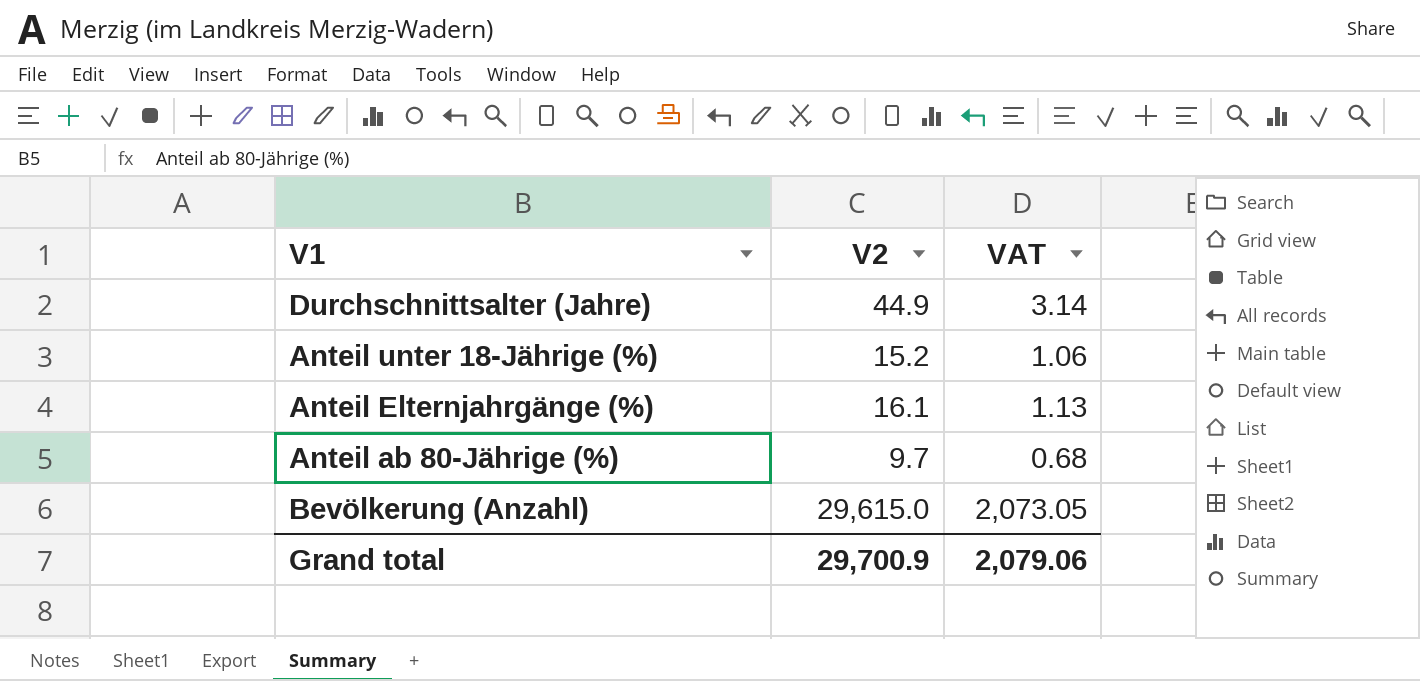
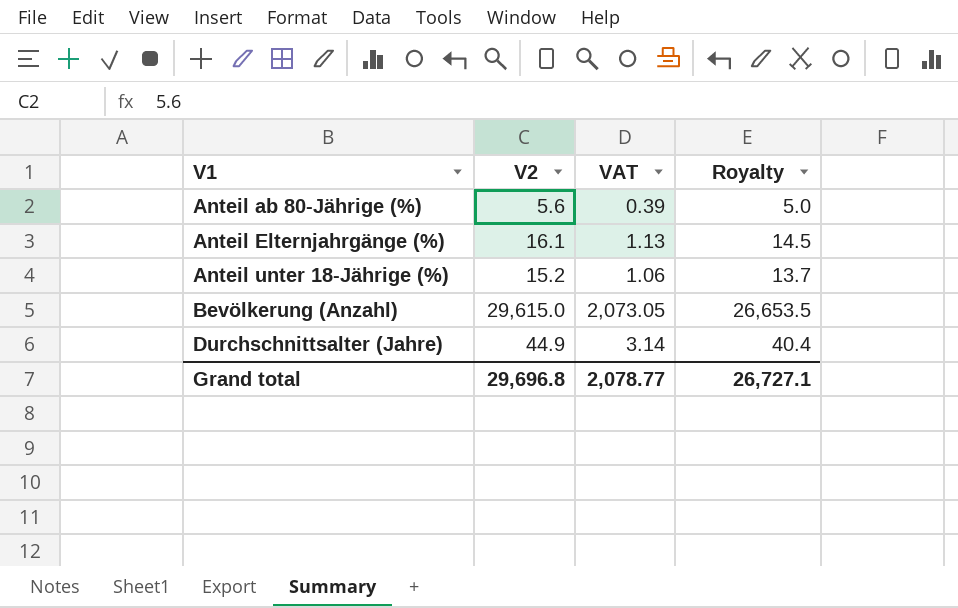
row order: none -> V1 ascending
column Royalty | formula: none -> [V2] * 0.9
Anteil ab 80-Jährige (%) | V2: 9.7 -> 5.6
Anteil ab 80-Jährige (%) | VAT: 0.68 -> 0.39
Grand total | V2: 29,700.9 -> 29,696.8
Grand total | VAT: 2,079.06 -> 2,078.77

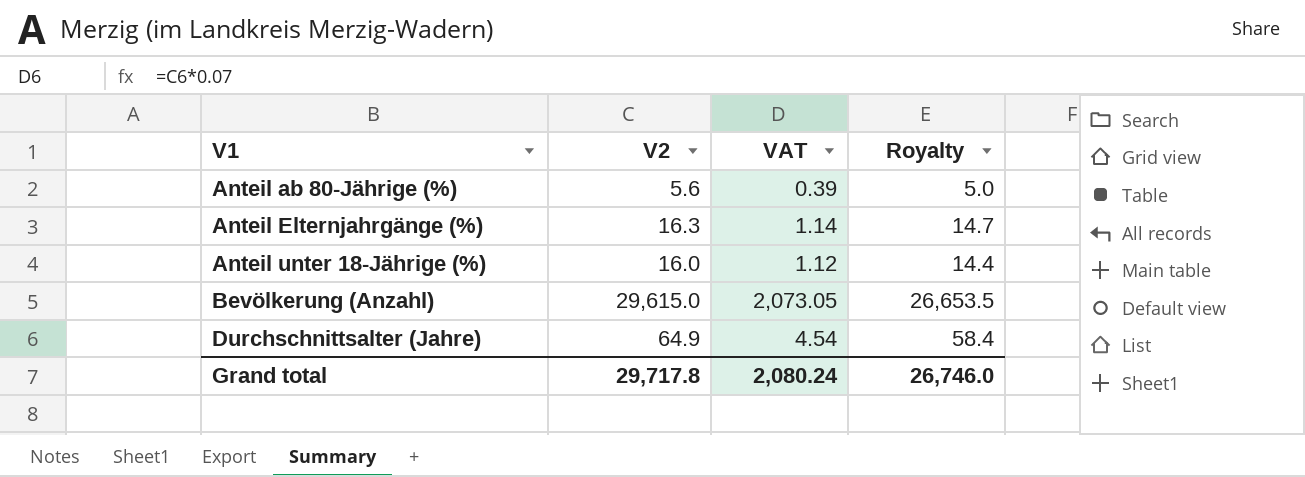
Anteil Elternjahrgänge (%) | V2: 16.1 -> 16.3
Anteil Elternjahrgänge (%) | VAT: 1.13 -> 1.14
Anteil Elternjahrgänge (%) | Royalty: 14.5 -> 14.7
Anteil unter 18-Jährige (%) | V2: 15.2 -> 16.0
Anteil unter 18-Jährige (%) | VAT: 1.06 -> 1.12
Anteil unter 18-Jährige (%) | Royalty: 13.7 -> 14.4
Durchschnittsalter (Jahre) | V2: 44.9 -> 64.9
Durchschnittsalter (Jahre) | VAT: 3.14 -> 4.54
Durchschnittsalter (Jahre) | Royalty: 40.4 -> 58.4
Grand total | V2: 29,696.8 -> 29,717.8
Grand total | VAT: 2,078.77 -> 2,080.24
Grand total | Royalty: 26,727.1 -> 26,746.0

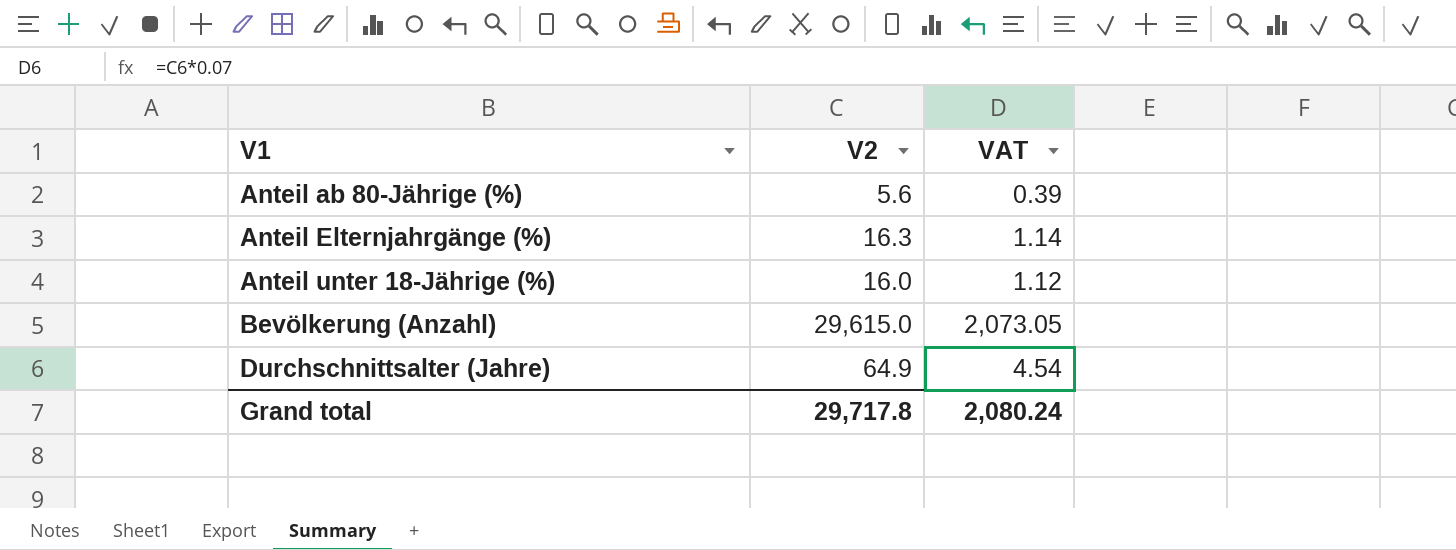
column Royalty | formula: [V2] * 0.9 -> none

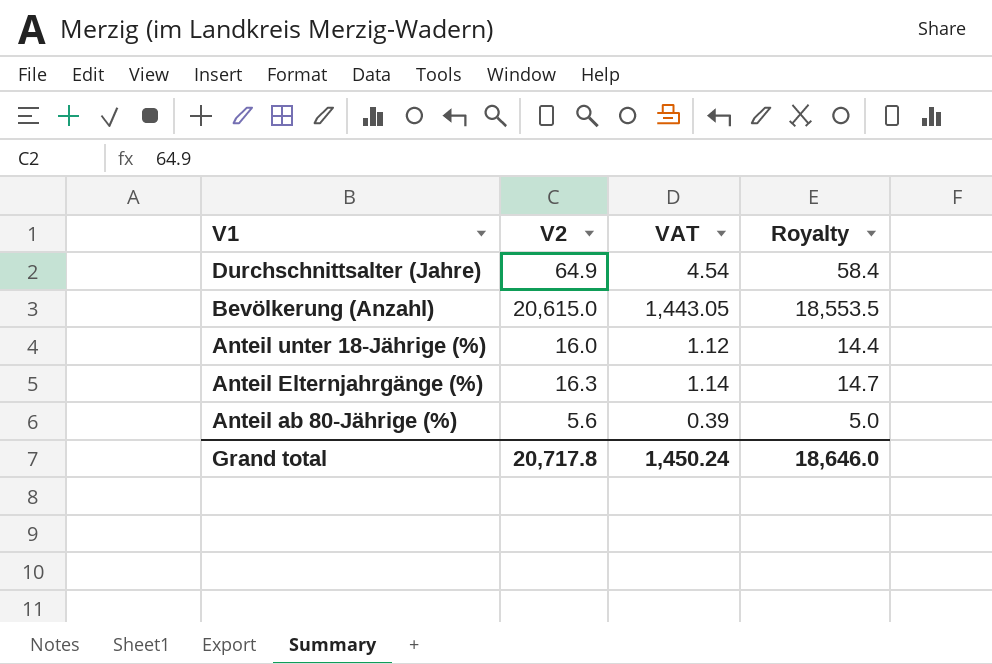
row order: V1 ascending -> V1 descending
column Royalty | formula: none -> [V2] * 0.9
Bevölkerung (Anzahl) | V2: 29,615.0 -> 20,615.0
Bevölkerung (Anzahl) | VAT: 2,073.05 -> 1,443.05
Grand total | V2: 29,717.8 -> 20,717.8
Grand total | VAT: 2,080.24 -> 1,450.24

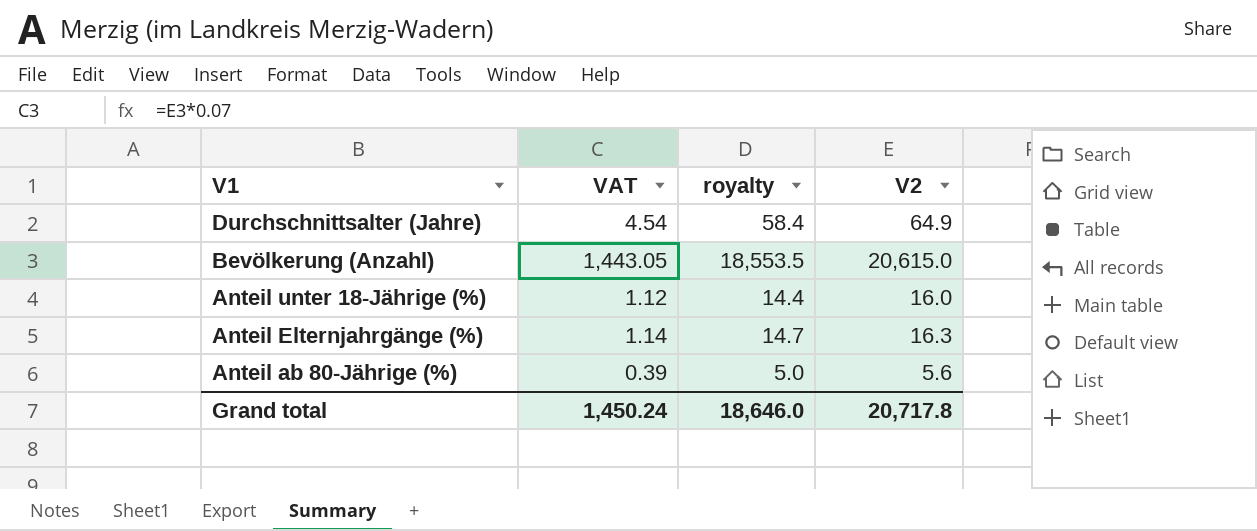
column name: Royalty -> royalty
column V2 | position: 2 -> 4

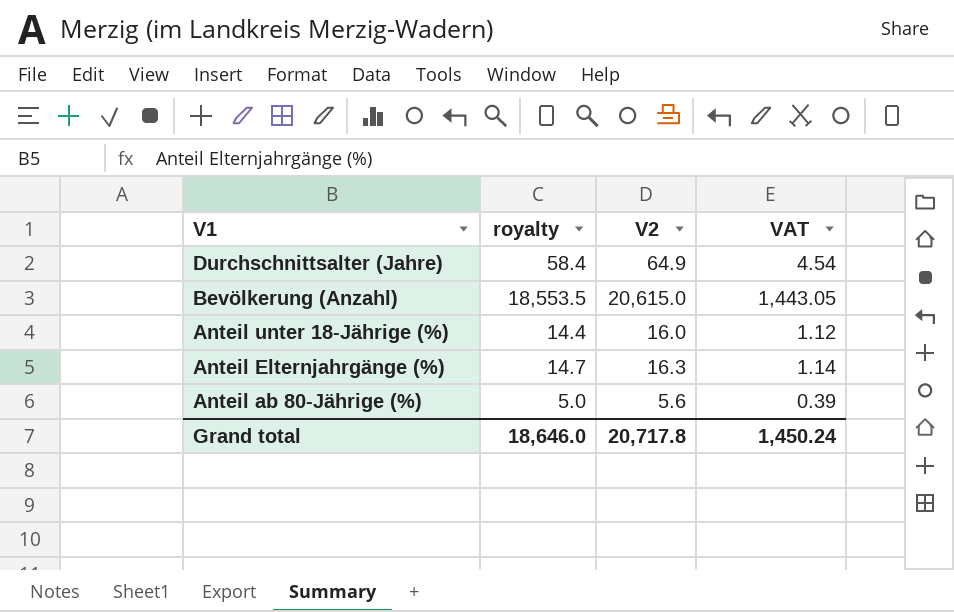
column VAT | position: 2 -> 4

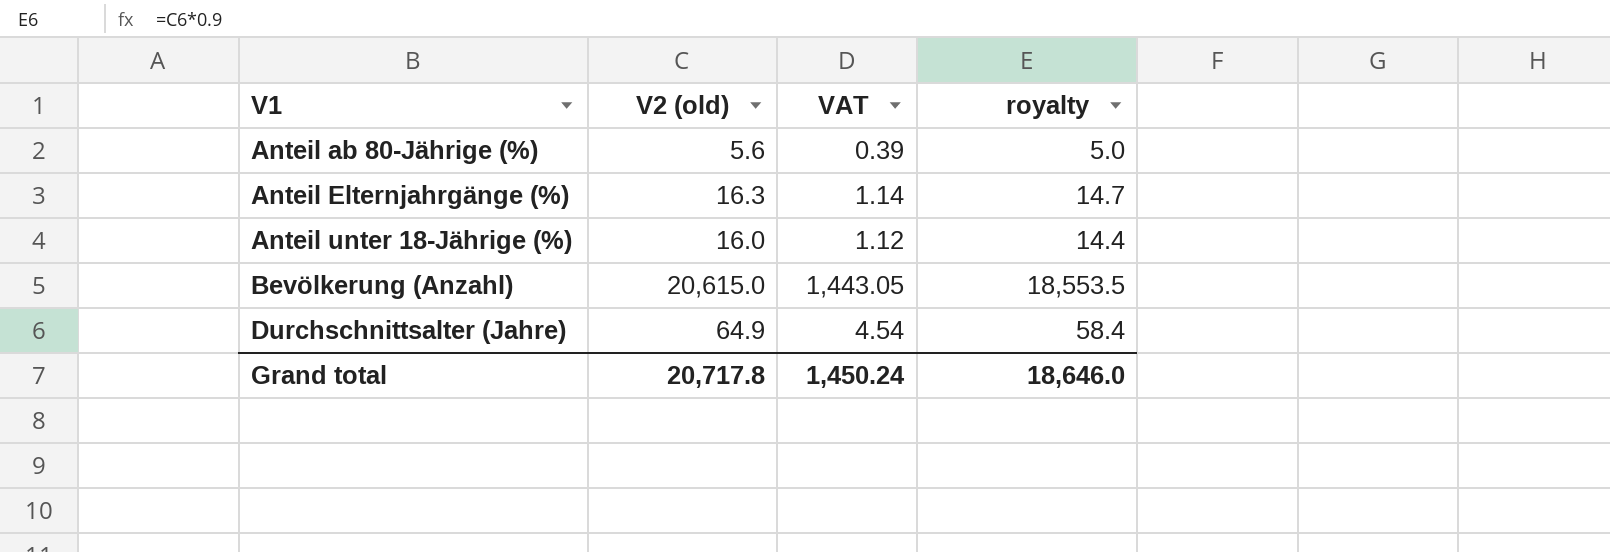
row order: V1 descending -> V1 ascending
column name: V2 -> V2 (old)
column royalty | position: 2 -> 4

